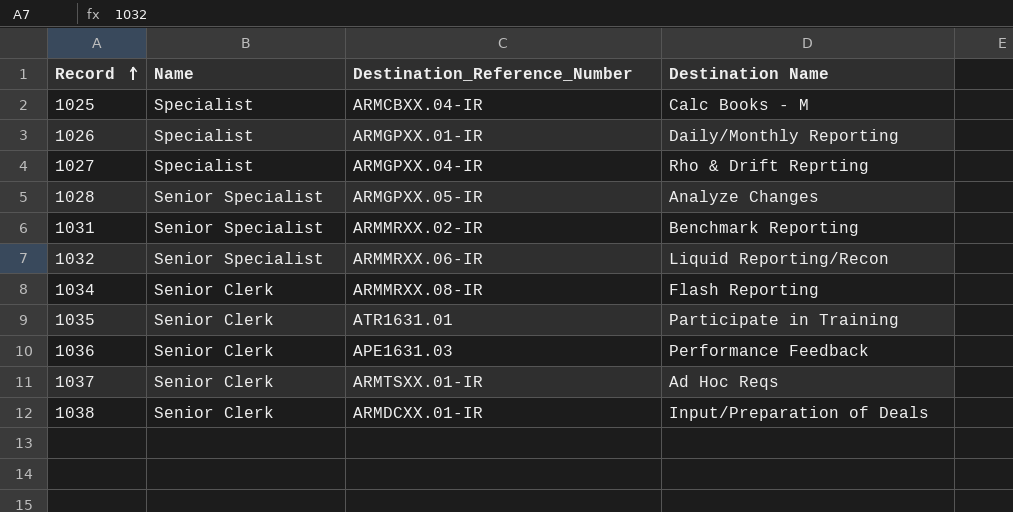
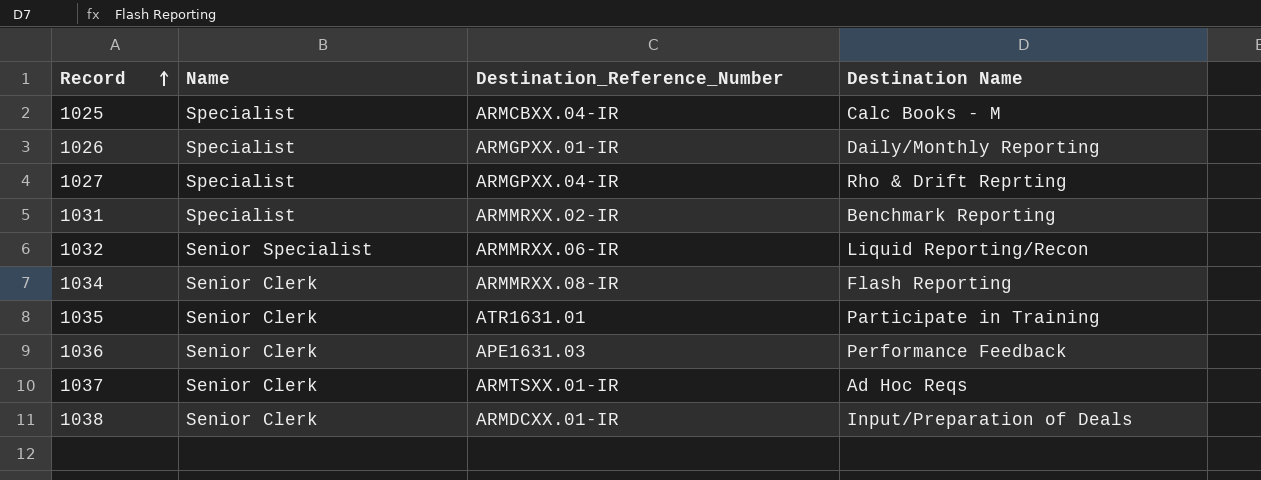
row 1028: Senior Specialist | ARMGPXX.05-IR | Analyze Changes -> none
1031 | Name: Senior Specialist -> Specialist

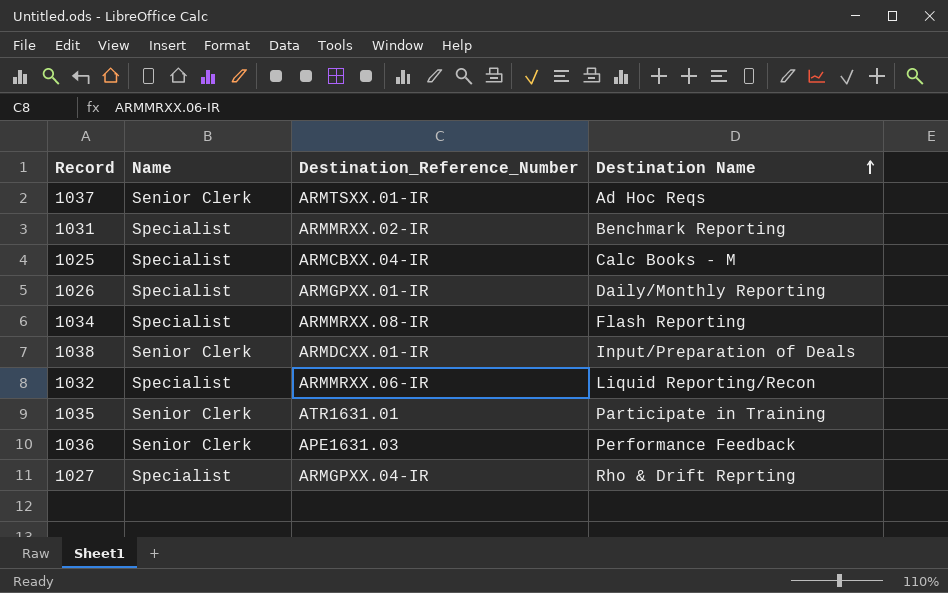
row order: Record ascending -> Destination Name ascending
1034 | Name: Senior Clerk -> Specialist
1032 | Name: Senior Specialist -> Specialist

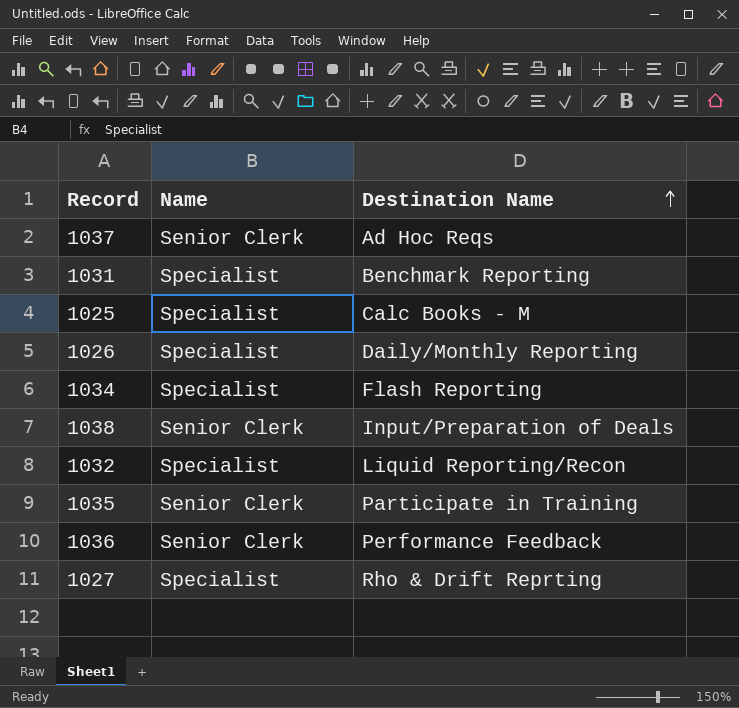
column Destination_Reference_Number | position: 3 -> none

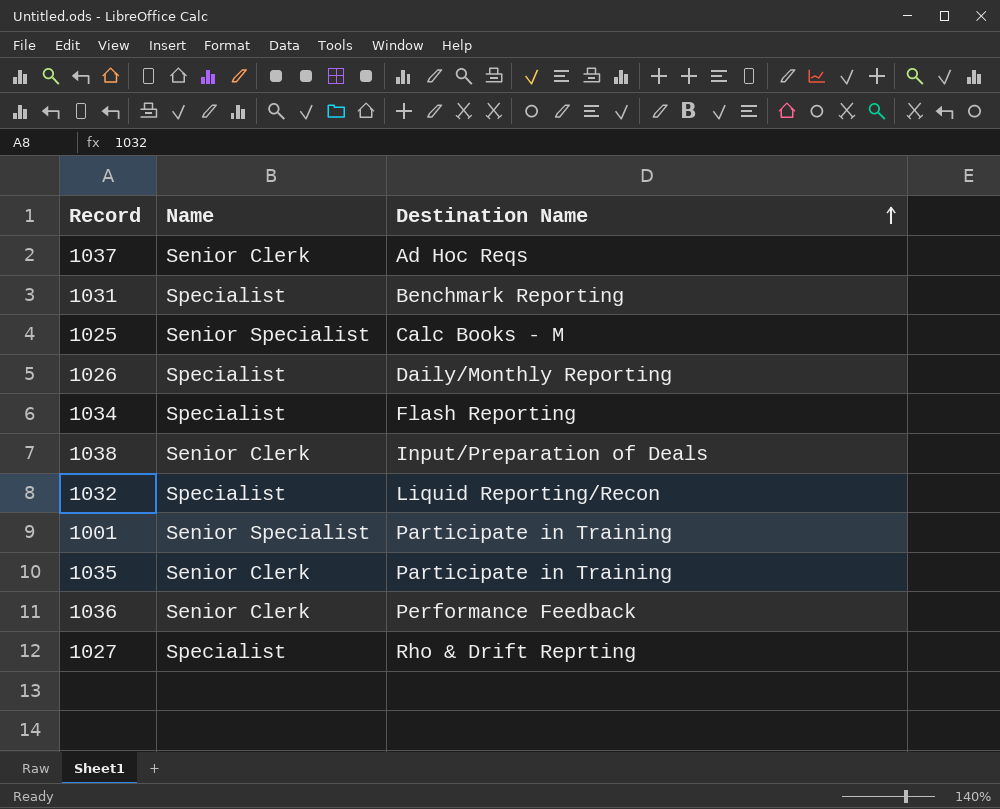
1025 | Name: Specialist -> Senior Specialist
row 1001: none -> Senior Specialist | Participate in Training

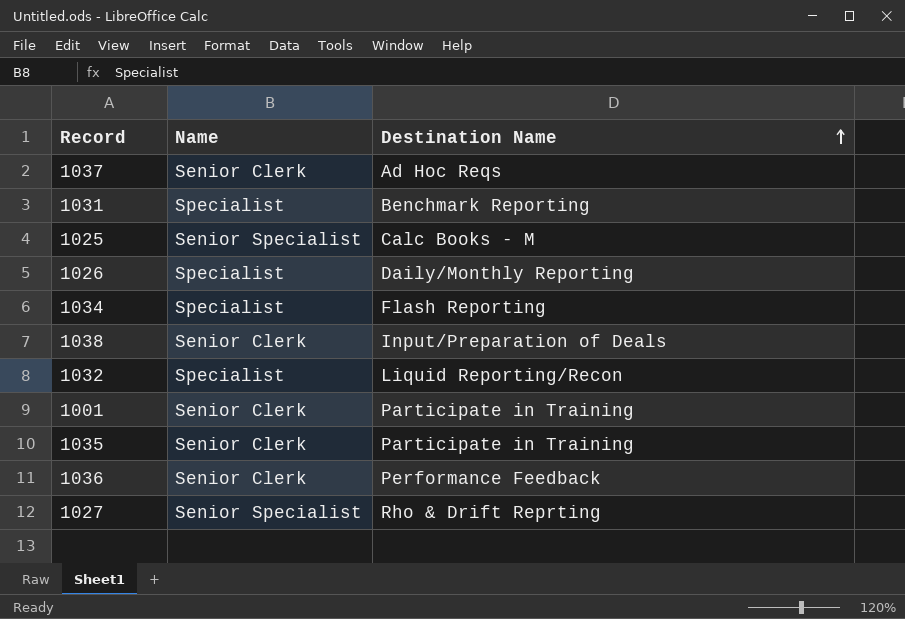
1001 | Name: Senior Specialist -> Senior Clerk
1027 | Name: Specialist -> Senior Specialist

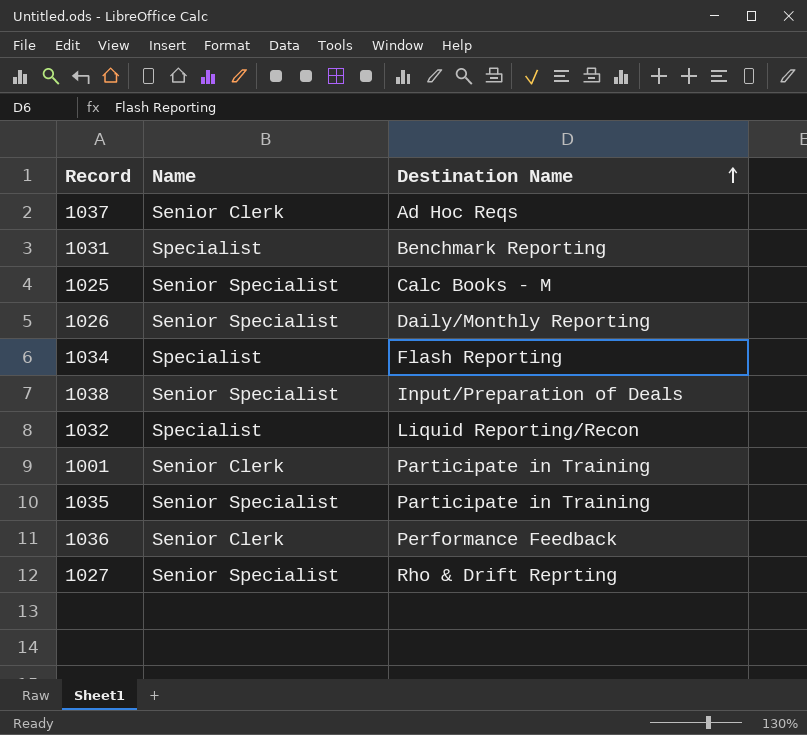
1026 | Name: Specialist -> Senior Specialist
1038 | Name: Senior Clerk -> Senior Specialist
1035 | Name: Senior Clerk -> Senior Specialist

